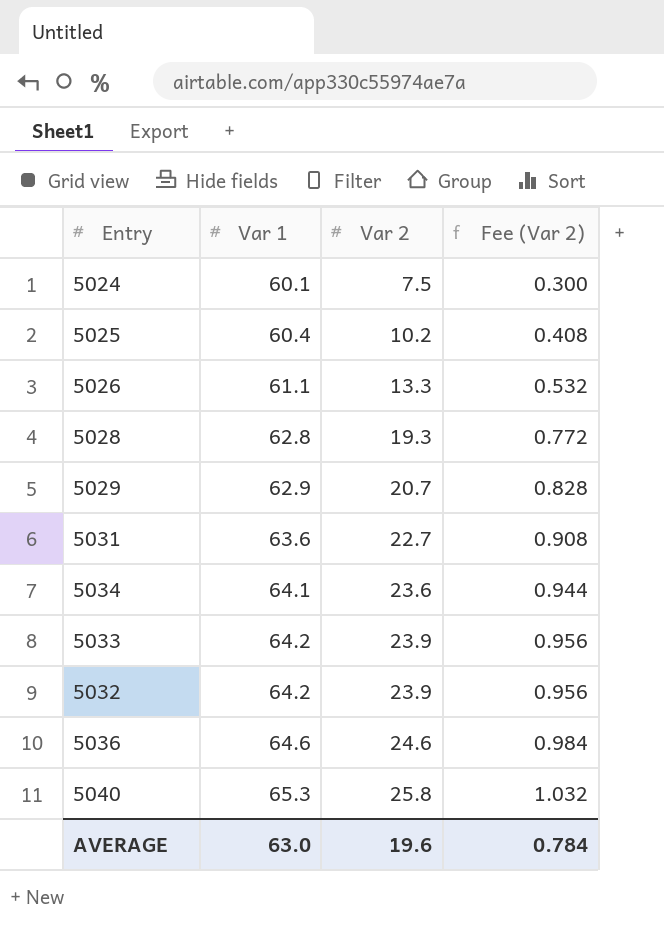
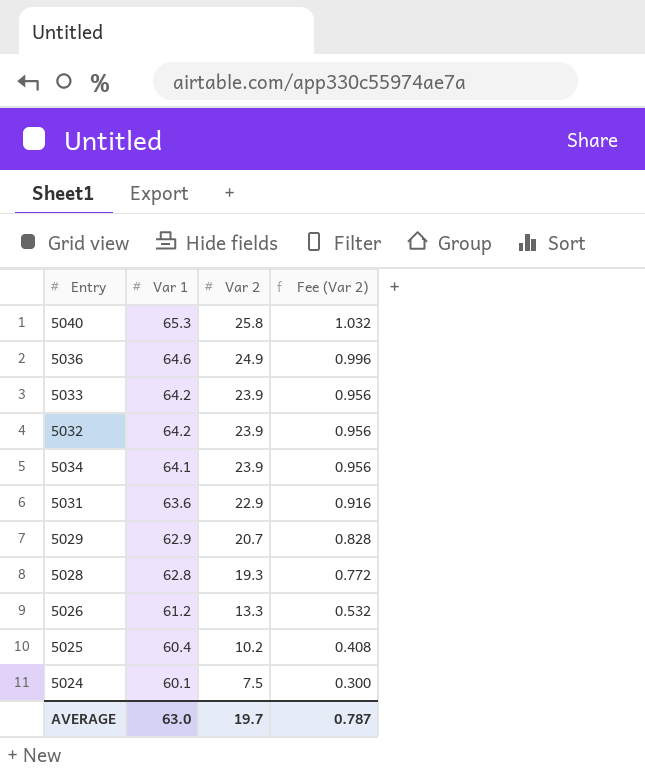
row order: Var 1 ascending -> Var 1 descending
5036 | Var 2: 24.6 -> 24.9
5036 | Fee (Var 2): 0.984 -> 0.996
5034 | Var 2: 23.6 -> 23.9
5034 | Fee (Var 2): 0.944 -> 0.956
5031 | Var 2: 22.7 -> 22.9
5031 | Fee (Var 2): 0.908 -> 0.916
5026 | Var 1: 61.1 -> 61.2
AVERAGE | Var 2: 19.6 -> 19.7
AVERAGE | Fee (Var 2): 0.784 -> 0.787

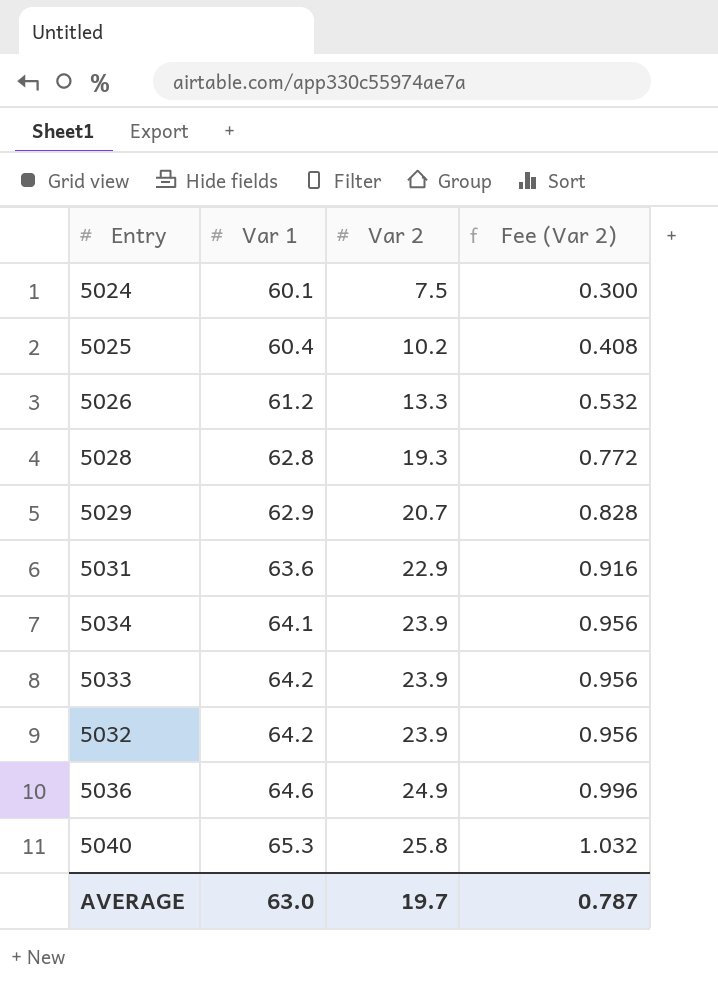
row order: Var 1 descending -> Var 1 ascending

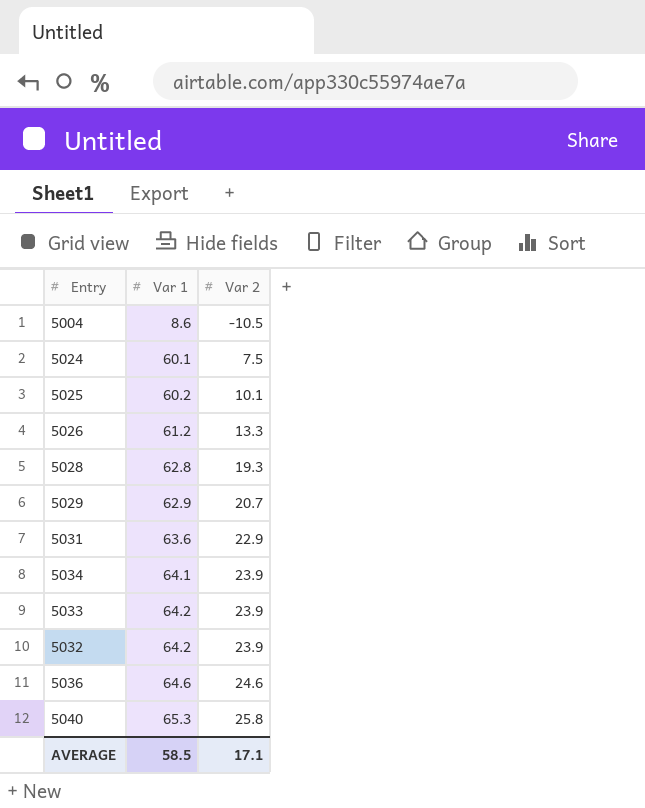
column Fee (Var 2) | formula: [Var 2] * 0.04 -> none
row 5004: none -> 8.6 | -10.5
5025 | Var 1: 60.4 -> 60.2
5025 | Var 2: 10.2 -> 10.1
5036 | Var 2: 24.9 -> 24.6
AVERAGE | Var 1: 63.0 -> 58.5
AVERAGE | Var 2: 19.7 -> 17.1

